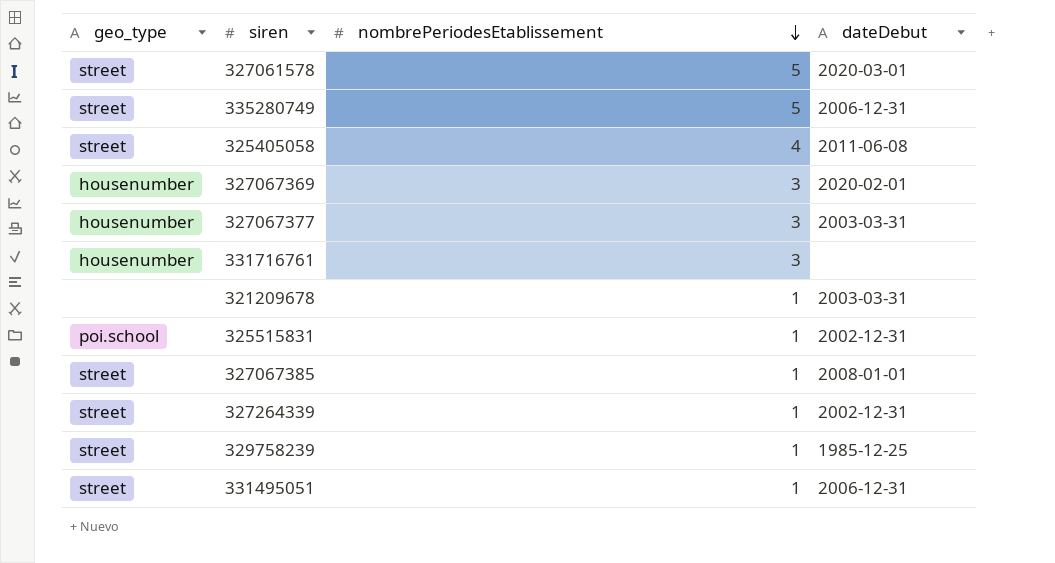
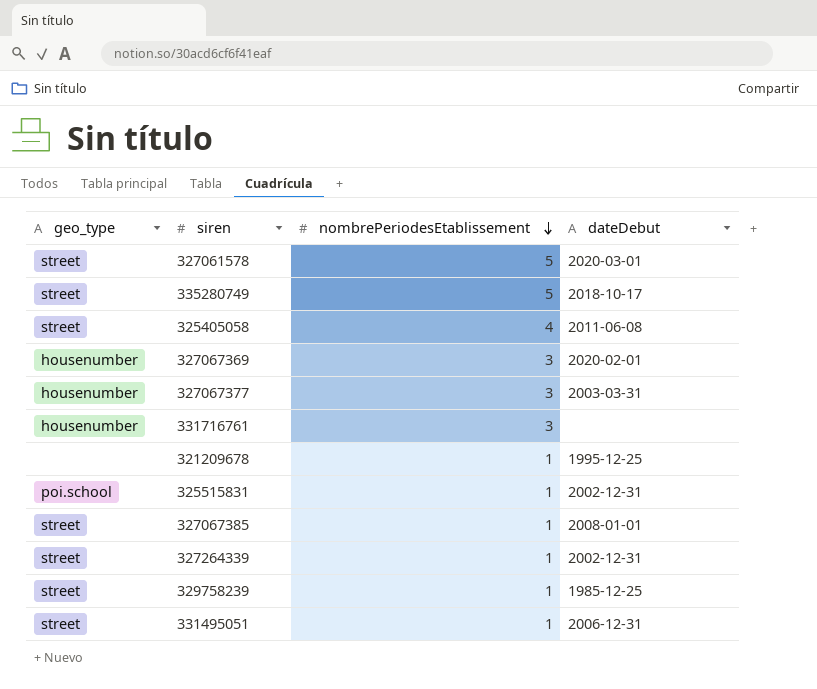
335280749 | dateDebut: 2006-12-31 -> 2018-10-17
321209678 | dateDebut: 2003-03-31 -> 1995-12-25

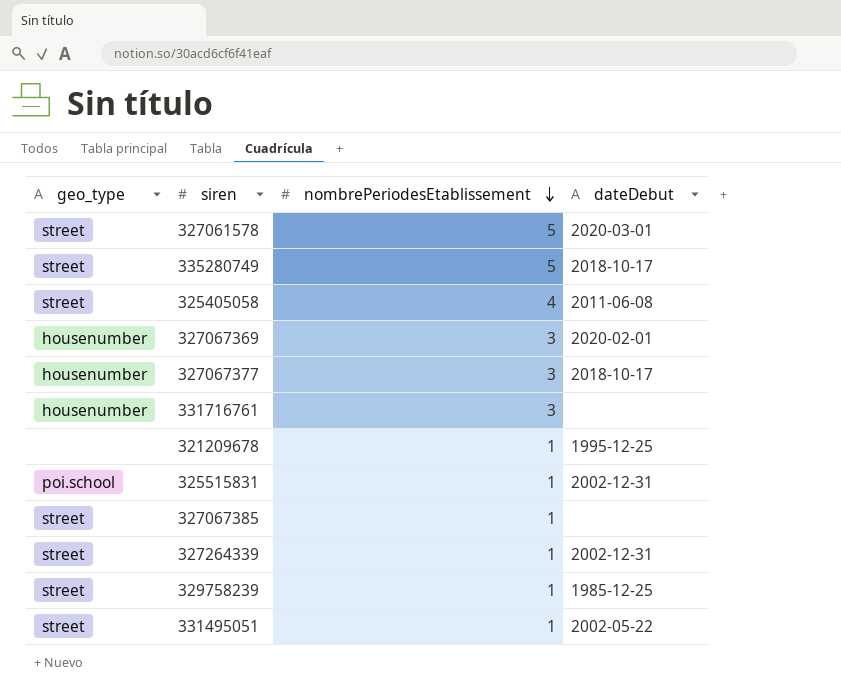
327067377 | dateDebut: 2003-03-31 -> 2018-10-17
327067385 | dateDebut: 2008-01-01 -> none
331495051 | dateDebut: 2006-12-31 -> 2002-05-22

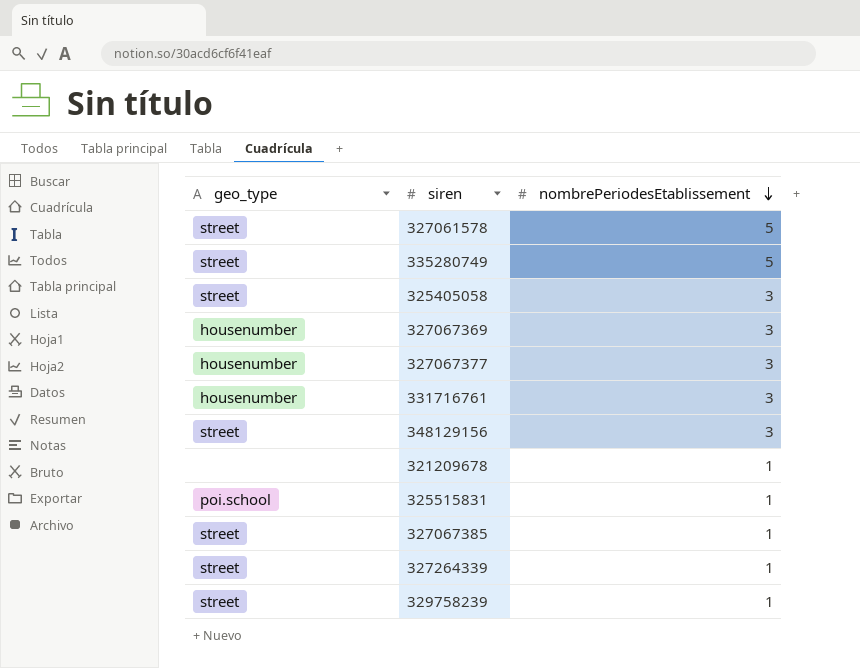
column dateDebut | position: 4 -> none
row 331495051: street | 1 | 2002-05-22 -> none
325405058 | nombrePeriodesEtablissement: 4 -> 3
row 348129156: none -> street | 3

